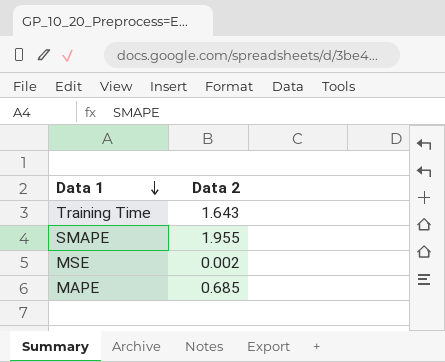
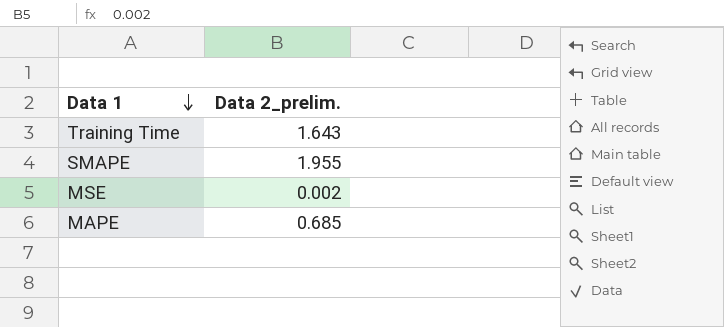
column name: Data 2 -> Data 2_prelim.

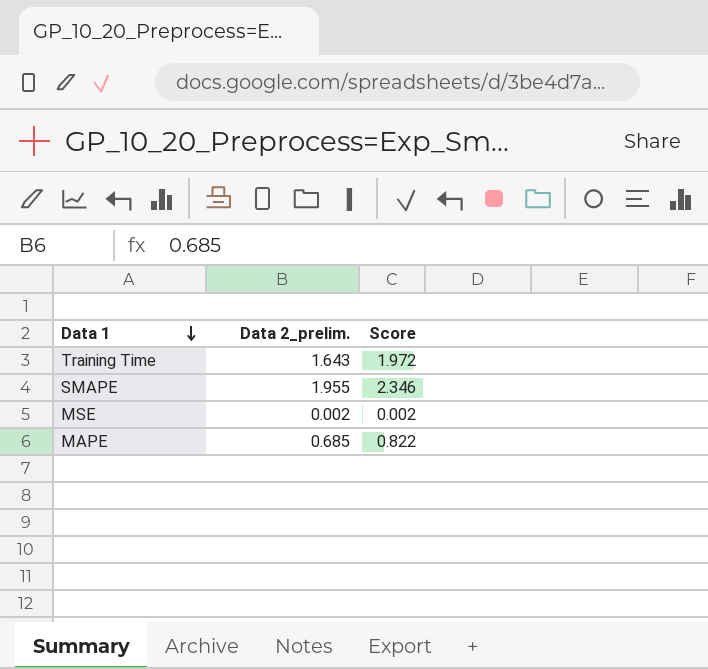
column Score | formula: none -> [Data 2_prelim.] * 1.2

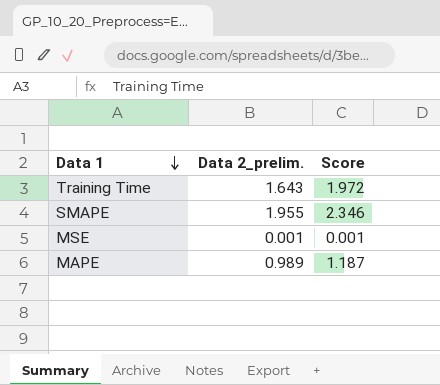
MSE | Data 2_prelim.: 0.002 -> 0.001
MSE | Score: 0.002 -> 0.001
MAPE | Data 2_prelim.: 0.685 -> 0.989
MAPE | Score: 0.822 -> 1.187

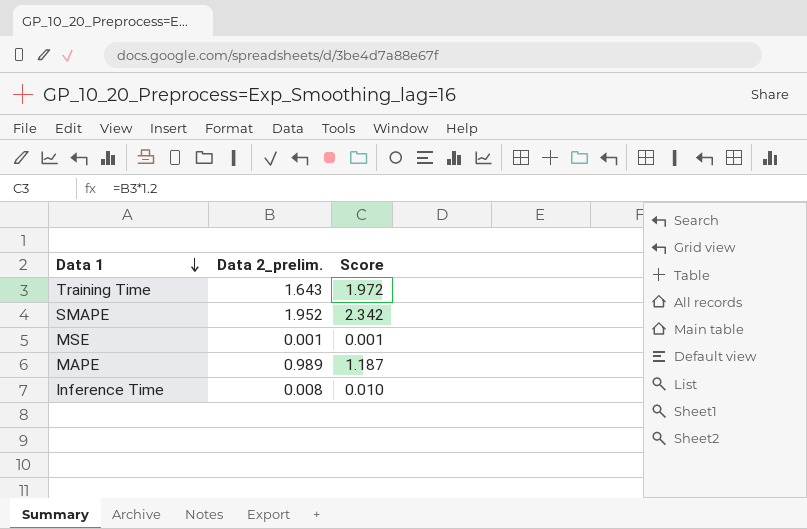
SMAPE | Data 2_prelim.: 1.955 -> 1.952
SMAPE | Score: 2.346 -> 2.342
row Inference Time: none -> 0.008 | 0.010

